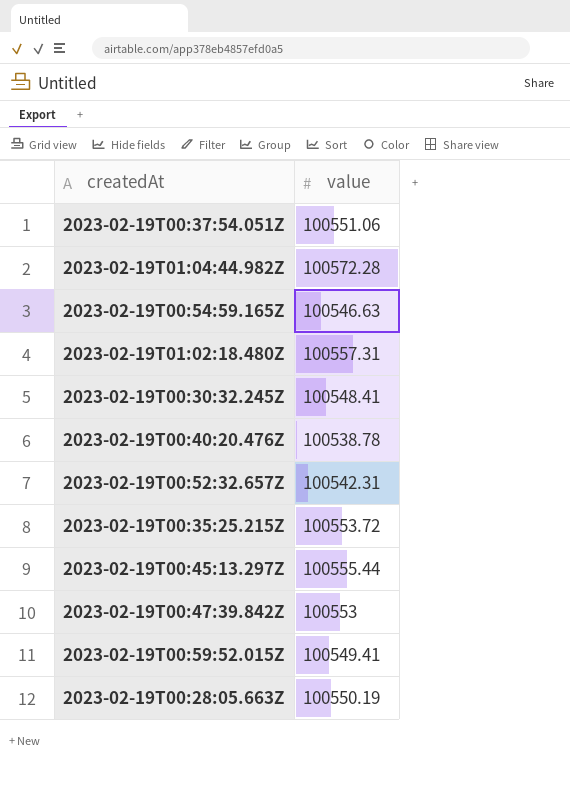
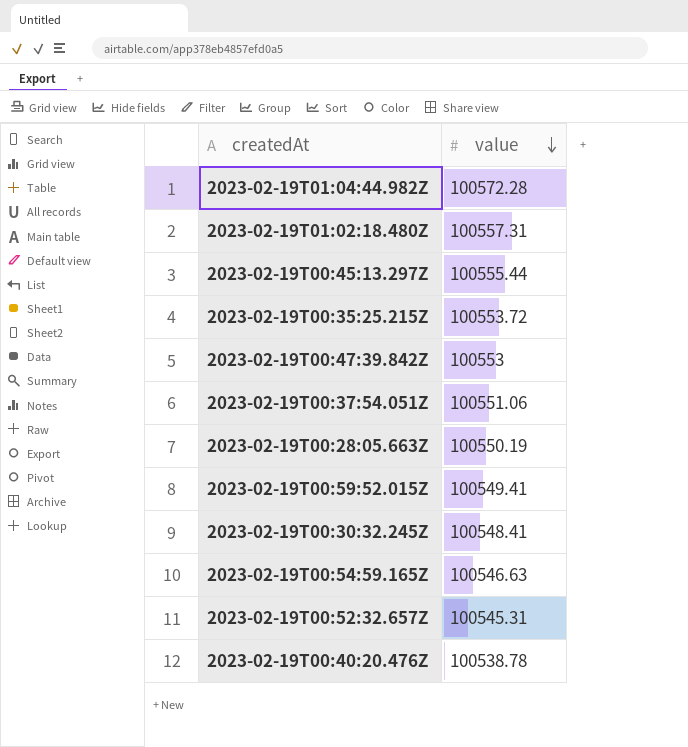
row order: none -> value descending
2023-02-19T00:52:32.657Z | value: 100542.31 -> 100545.31

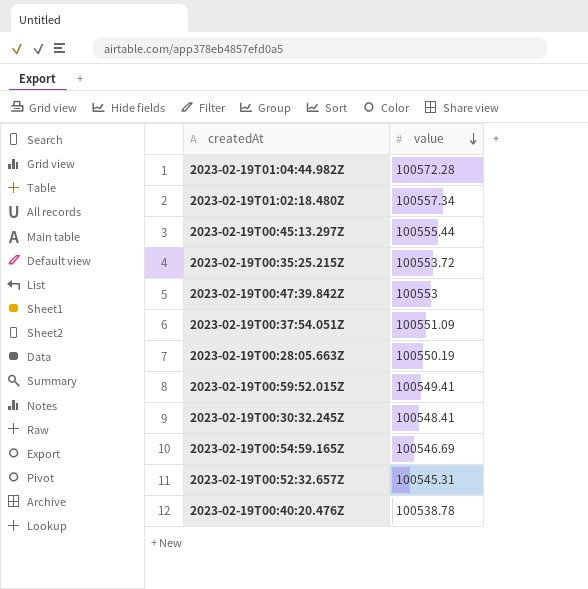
2023-02-19T01:02:18.480Z | value: 100557.31 -> 100557.34
2023-02-19T00:37:54.051Z | value: 100551.06 -> 100551.09
2023-02-19T00:54:59.165Z | value: 100546.63 -> 100546.69

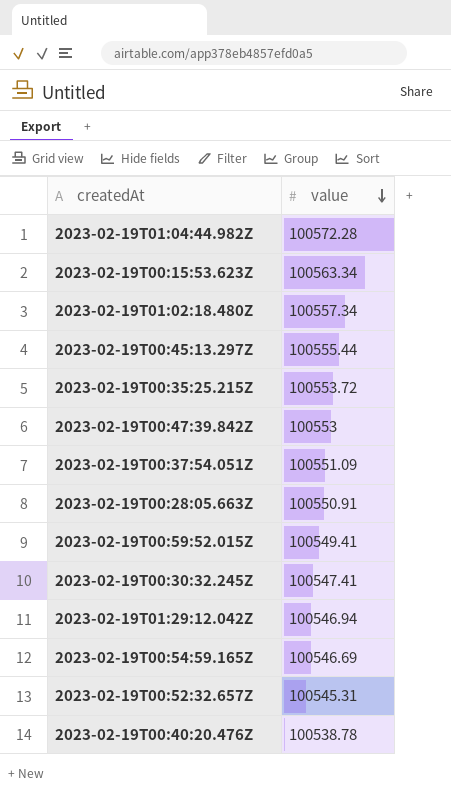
row 2023-02-19T00:15:53.623Z: none -> 100563.34
2023-02-19T00:28:05.663Z | value: 100550.19 -> 100550.91
2023-02-19T00:30:32.245Z | value: 100548.41 -> 100547.41
row 2023-02-19T01:29:12.042Z: none -> 100546.94

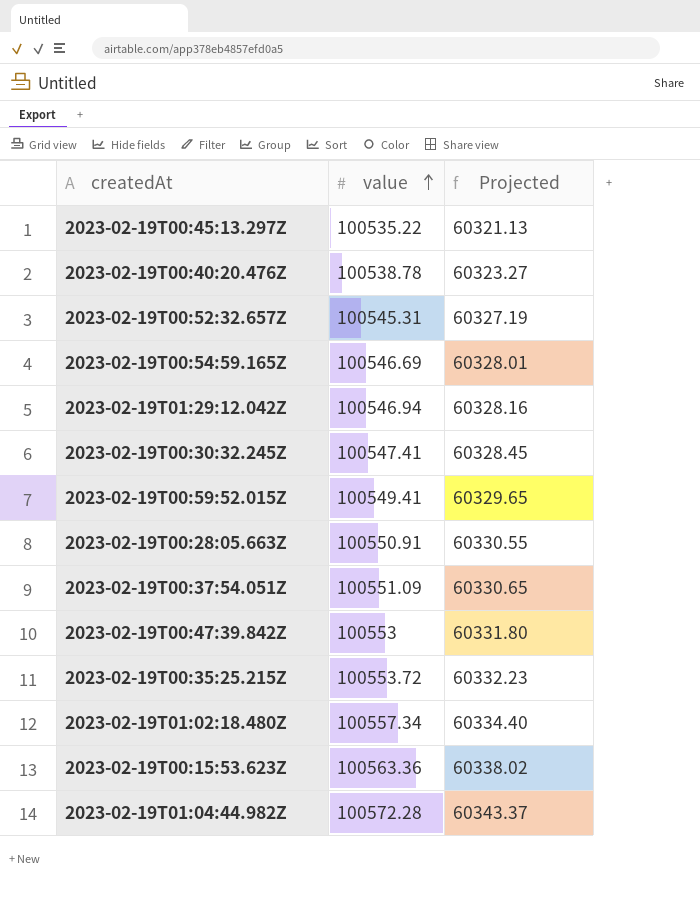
row order: value descending -> value ascending
column Projected | formula: none -> [value] * 0.6
2023-02-19T00:45:13.297Z | value: 100555.44 -> 100535.22
2023-02-19T00:15:53.623Z | value: 100563.34 -> 100563.36

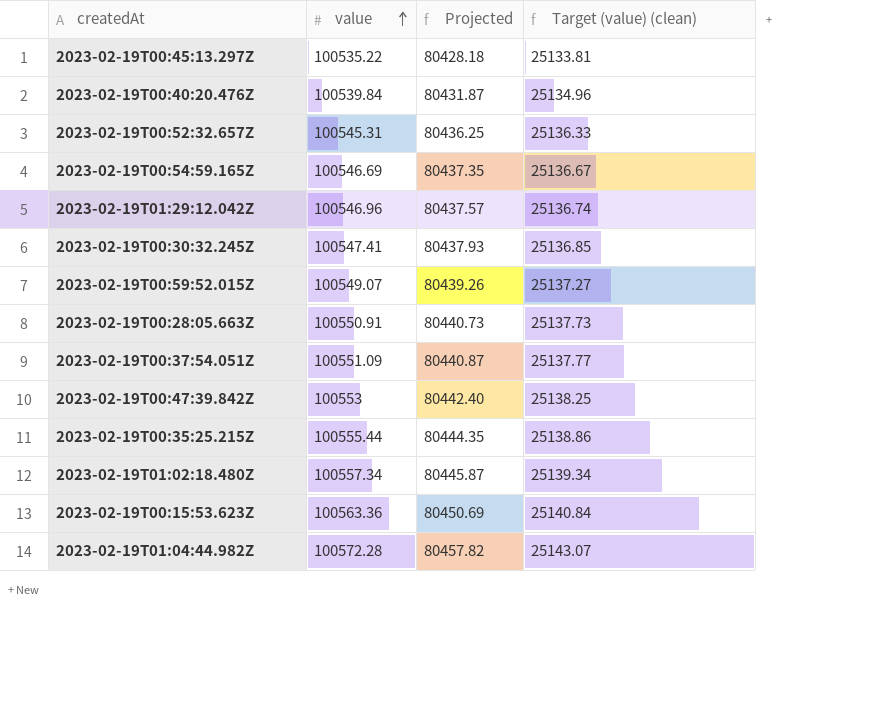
column Projected | formula: [value] * 0.6 -> [value] * 0.8
column Target (value) (clean) | formula: none -> [value] * 0.25
2023-02-19T00:40:20.476Z | value: 100538.78 -> 100539.84
2023-02-19T01:29:12.042Z | value: 100546.94 -> 100546.96
2023-02-19T00:59:52.015Z | value: 100549.41 -> 100549.07
2023-02-19T00:35:25.215Z | value: 100553.72 -> 100555.44

